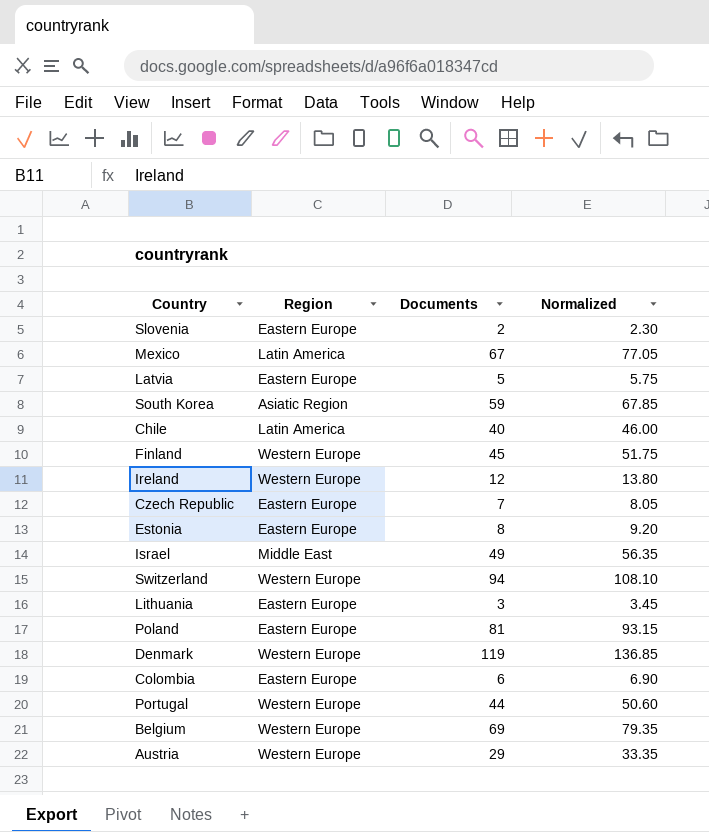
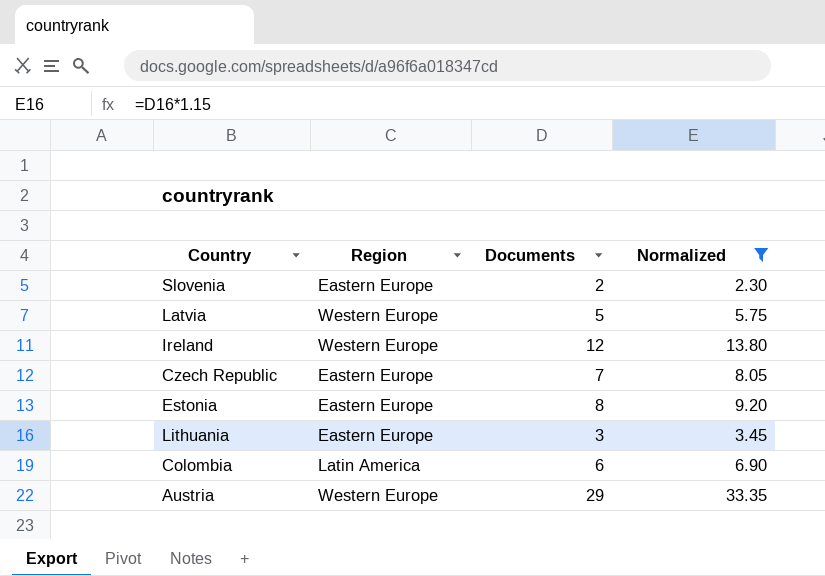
filter: none -> Normalized <= 33.35
Latvia | Region: Eastern Europe -> Western Europe
Colombia | Region: Eastern Europe -> Latin America

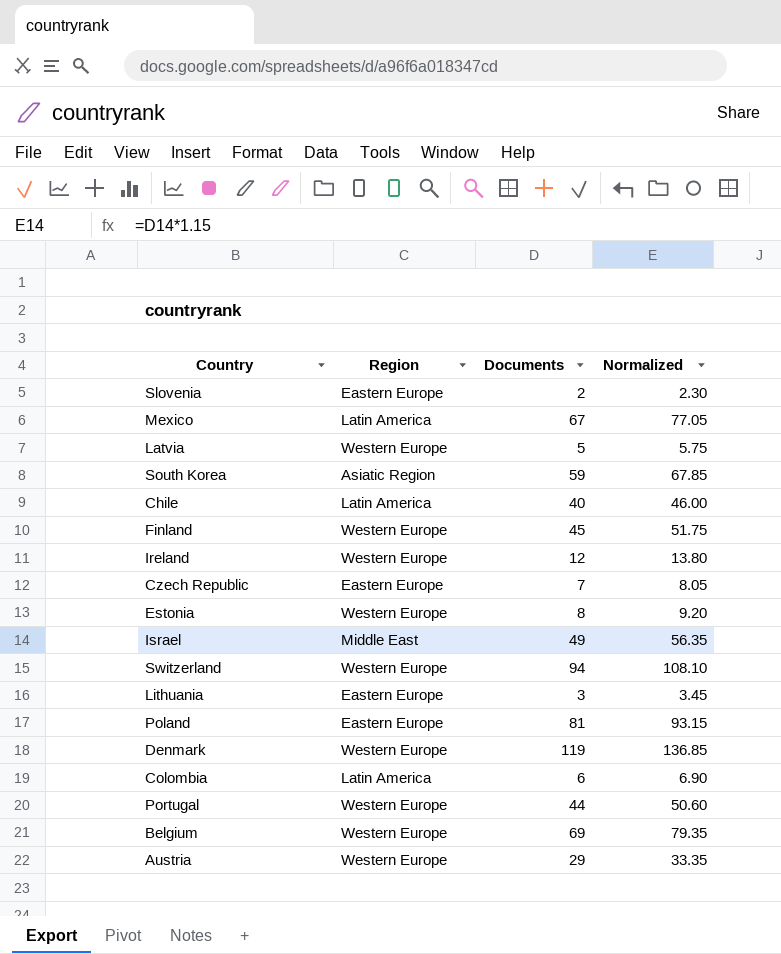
filter: Normalized <= 33.35 -> none
Estonia | Region: Eastern Europe -> Western Europe

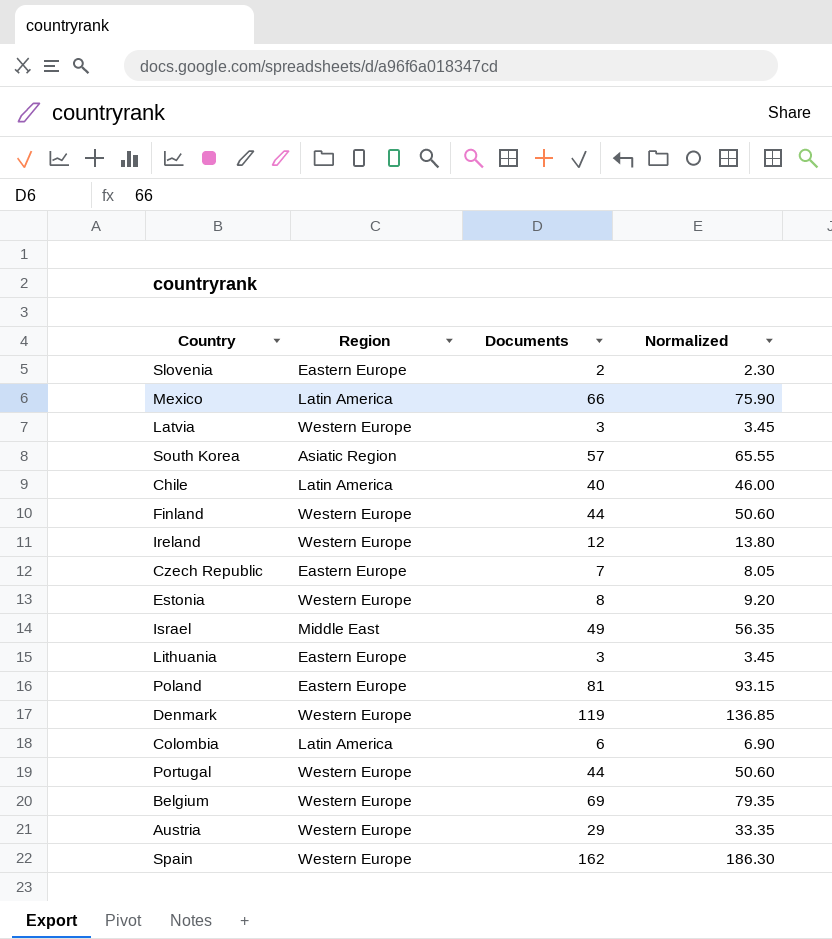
row Switzerland: Western Europe | 94 | 108.10 -> none
Mexico | Documents: 67 -> 66
Mexico | Normalized: 77.05 -> 75.90
Latvia | Documents: 5 -> 3
Latvia | Normalized: 5.75 -> 3.45
South Korea | Documents: 59 -> 57
South Korea | Normalized: 67.85 -> 65.55
Finland | Documents: 45 -> 44
Finland | Normalized: 51.75 -> 50.60
row Spain: none -> Western Europe | 162 | 186.30

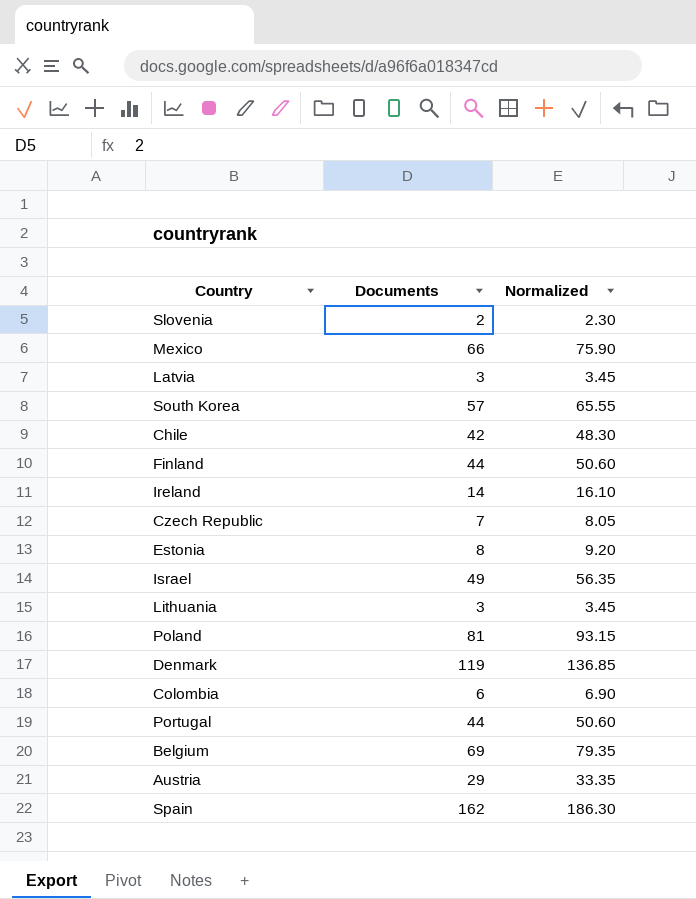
column Region | position: 2 -> none
Chile | Documents: 40 -> 42
Chile | Normalized: 46.00 -> 48.30
Ireland | Documents: 12 -> 14
Ireland | Normalized: 13.80 -> 16.10

